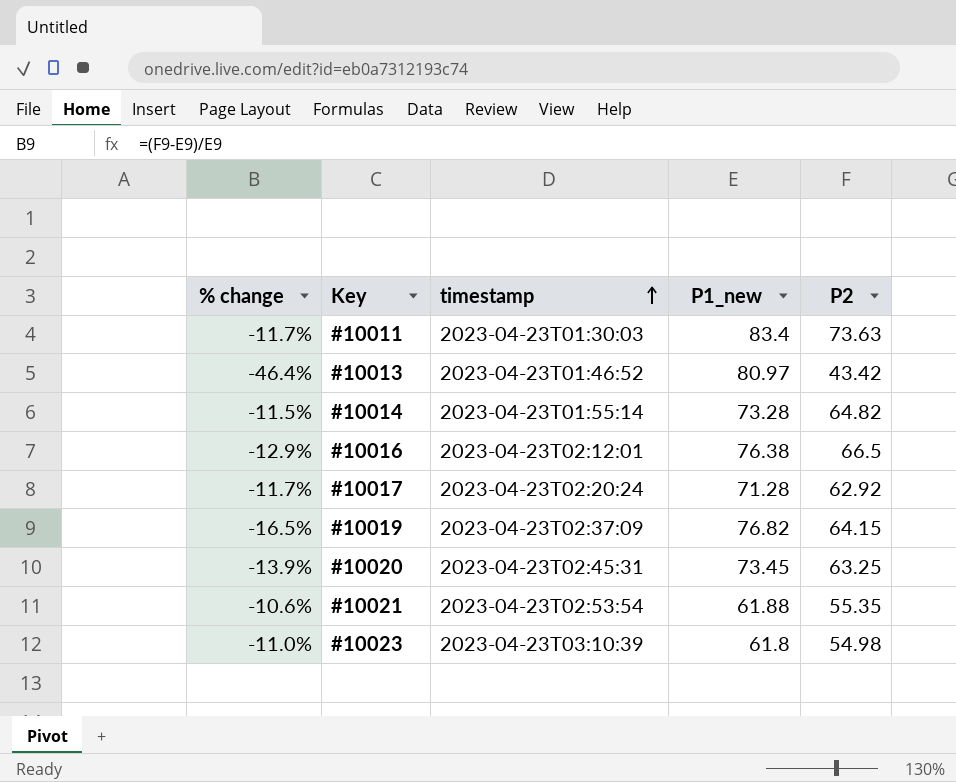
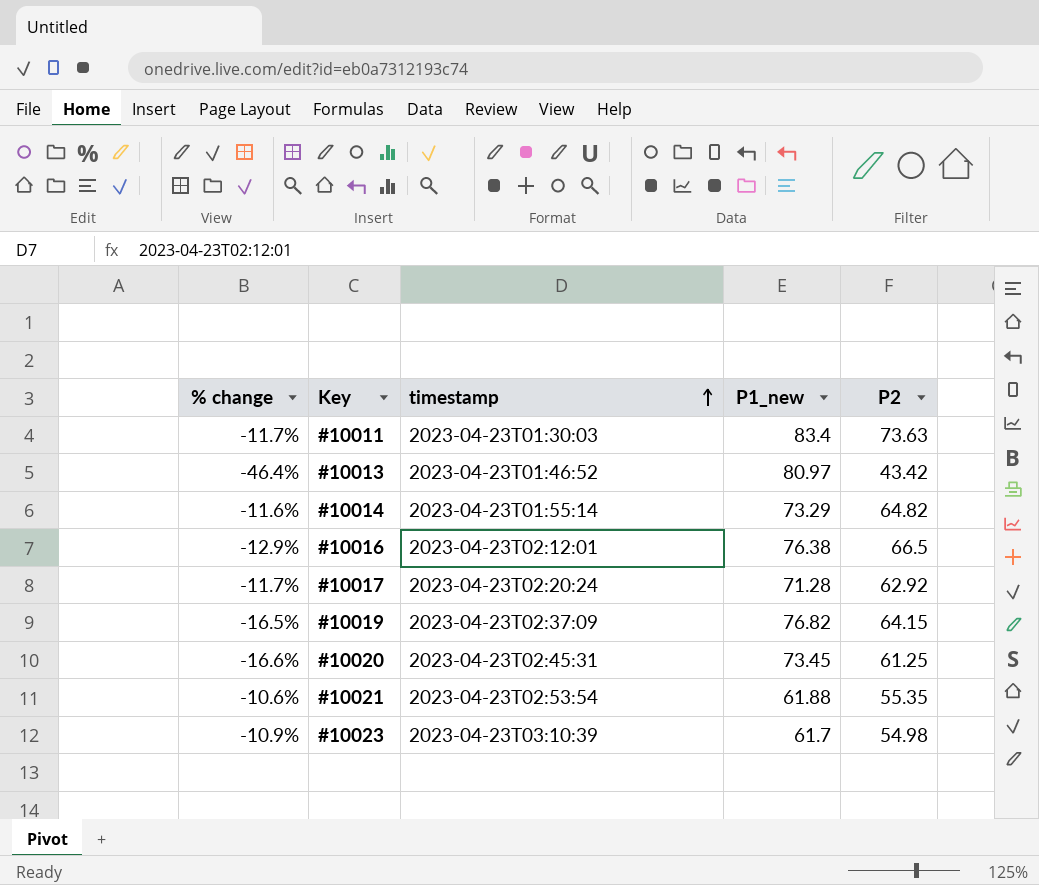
#10014 | % change: -11.5% -> -11.6%
#10014 | P1_new: 73.28 -> 73.29
#10020 | % change: -13.9% -> -16.6%
#10020 | P2: 63.25 -> 61.25
#10023 | % change: -11.0% -> -10.9%
#10023 | P1_new: 61.8 -> 61.7

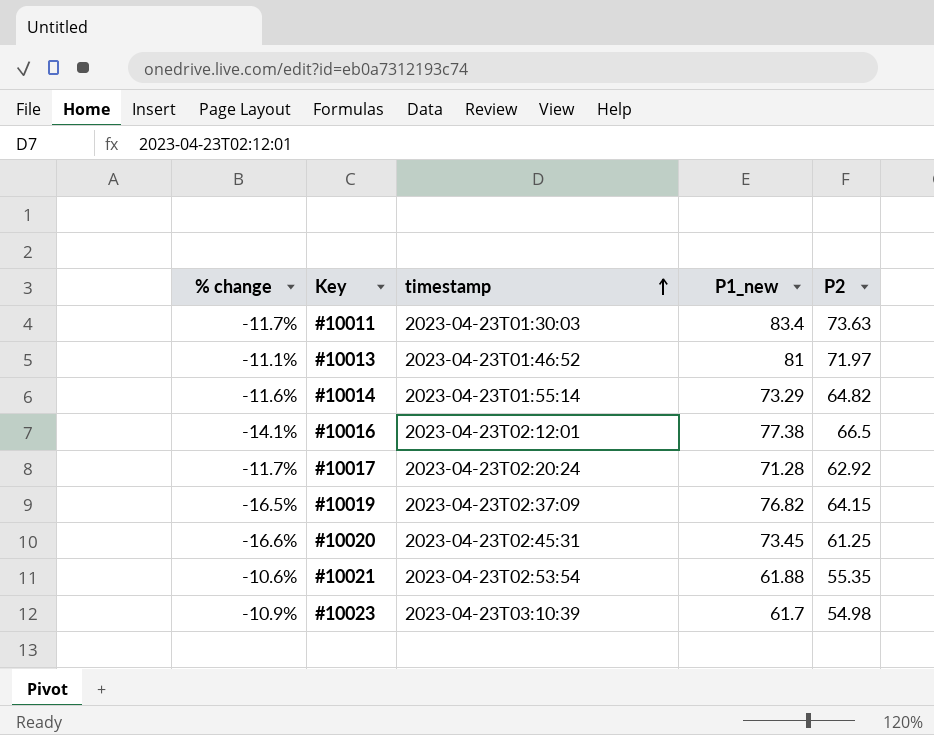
#10013 | % change: -46.4% -> -11.1%
#10013 | P1_new: 80.97 -> 81
#10013 | P2: 43.42 -> 71.97
#10016 | % change: -12.9% -> -14.1%
#10016 | P1_new: 76.38 -> 77.38

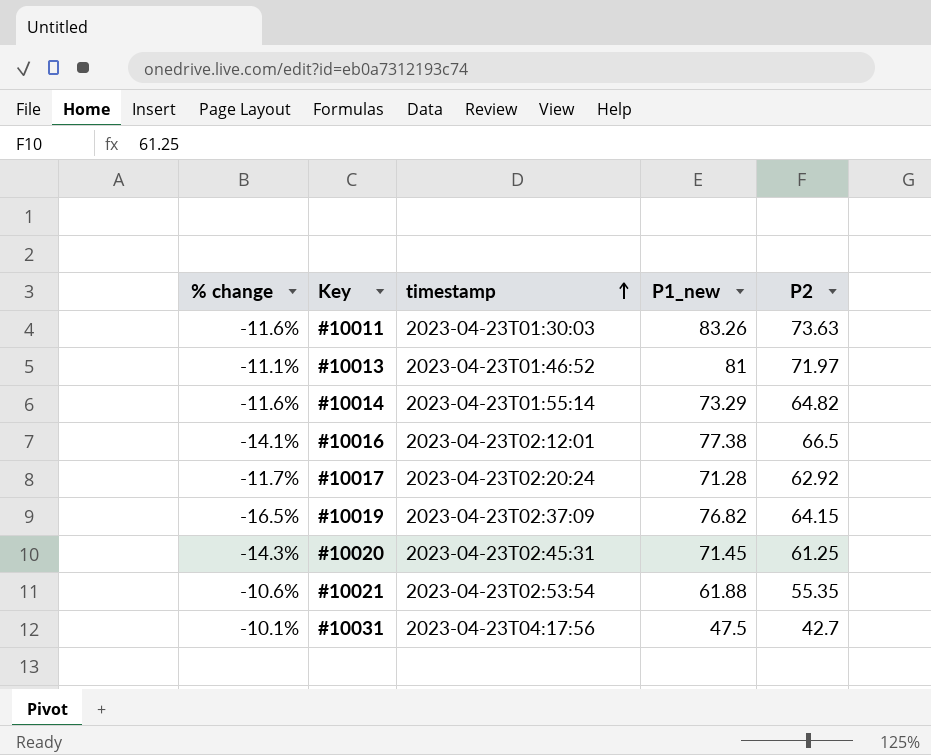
row #10023: -10.9% | 2023-04-23T03:10:39 | 61.7 | 54.98 -> none
#10011 | % change: -11.7% -> -11.6%
#10011 | P1_new: 83.4 -> 83.26
#10020 | % change: -16.6% -> -14.3%
#10020 | P1_new: 73.45 -> 71.45
row #10031: none -> -10.1% | 2023-04-23T04:17:56 | 47.5 | 42.7

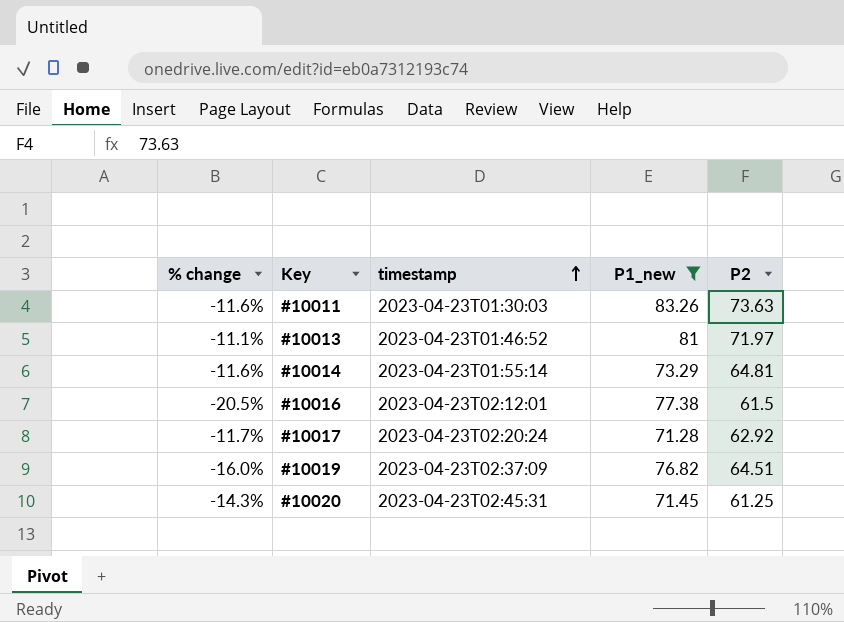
filter: none -> P1_new >= 71.28
#10014 | P2: 64.82 -> 64.81
#10016 | % change: -14.1% -> -20.5%
#10016 | P2: 66.5 -> 61.5
#10019 | % change: -16.5% -> -16.0%
#10019 | P2: 64.15 -> 64.51

